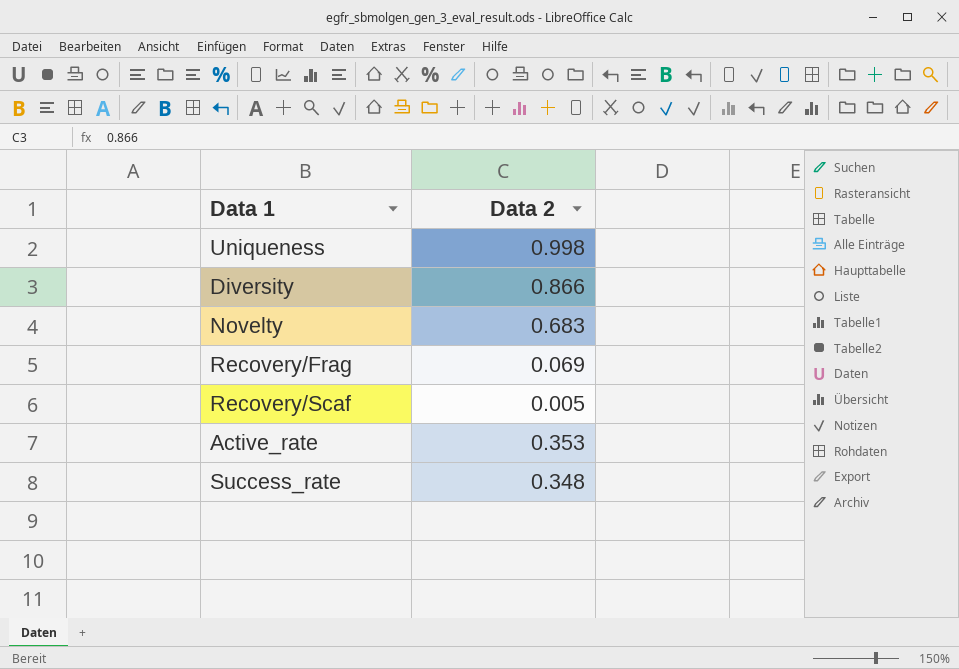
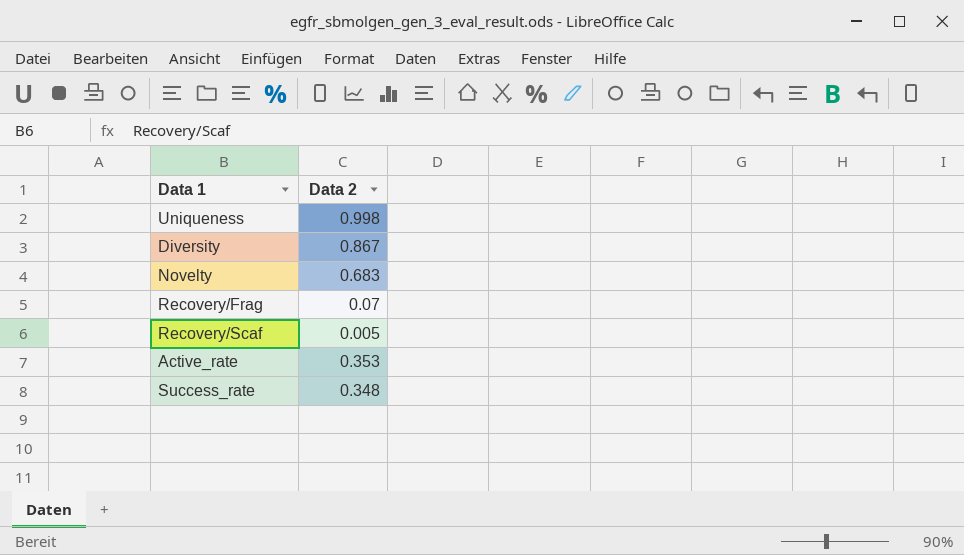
Diversity | Data 2: 0.866 -> 0.867
Recovery/Frag | Data 2: 0.069 -> 0.07

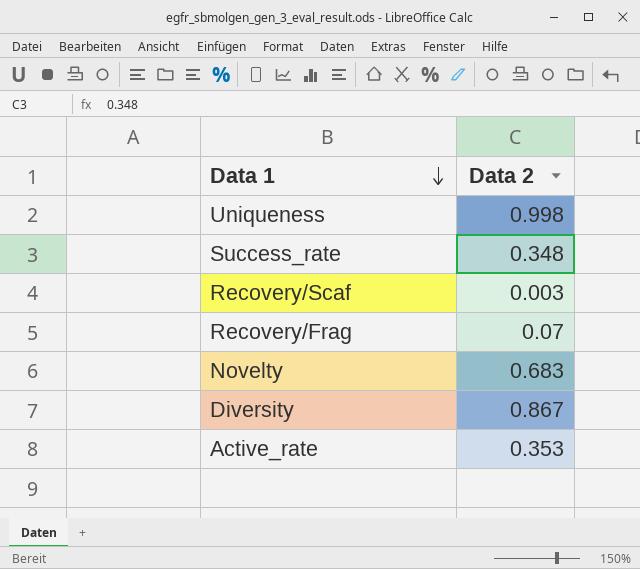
row order: none -> Data 1 descending
Recovery/Scaf | Data 2: 0.005 -> 0.003

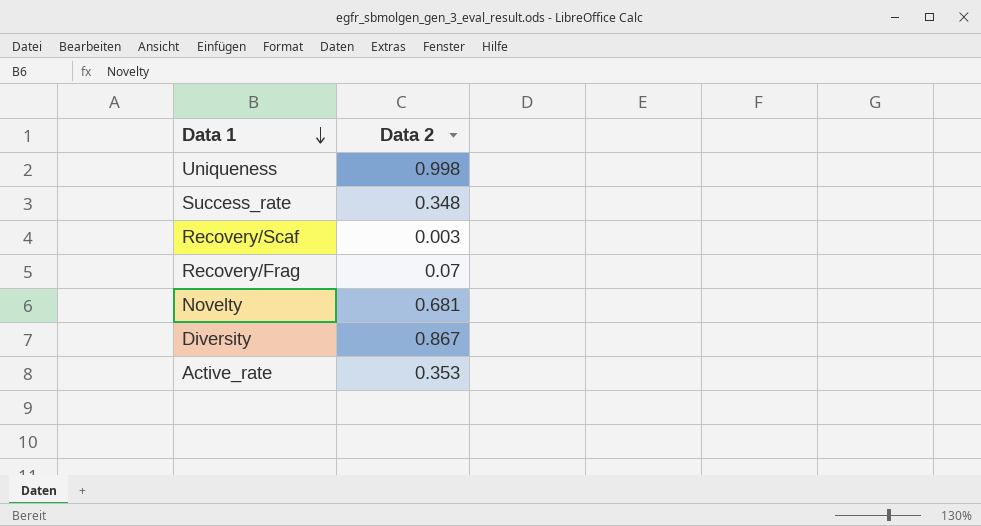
Novelty | Data 2: 0.683 -> 0.681

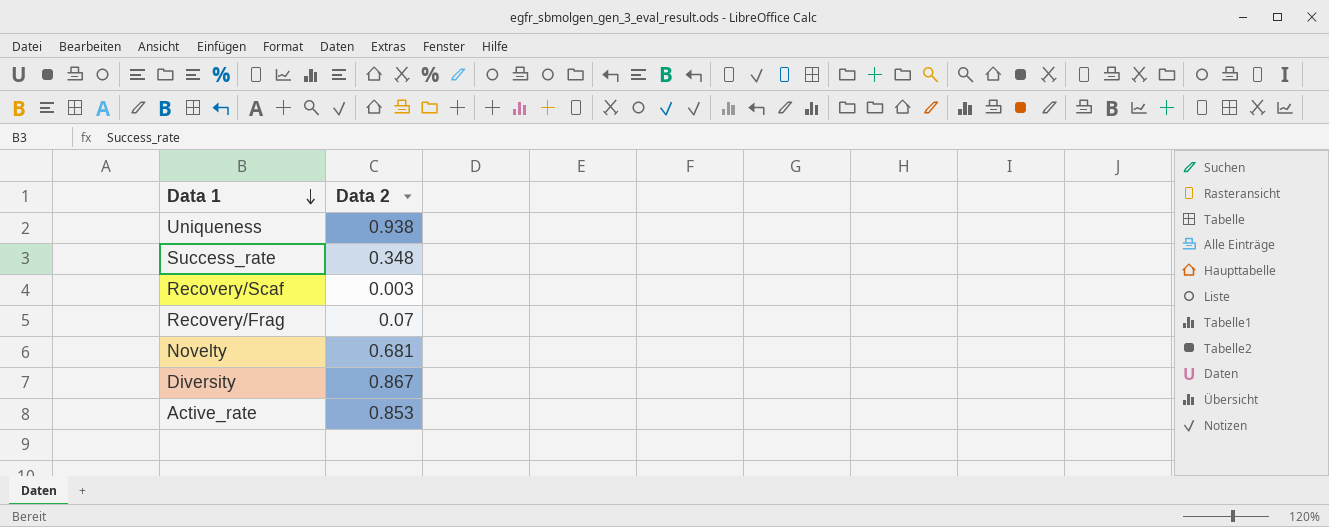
Uniqueness | Data 2: 0.998 -> 0.938
Active_rate | Data 2: 0.353 -> 0.853

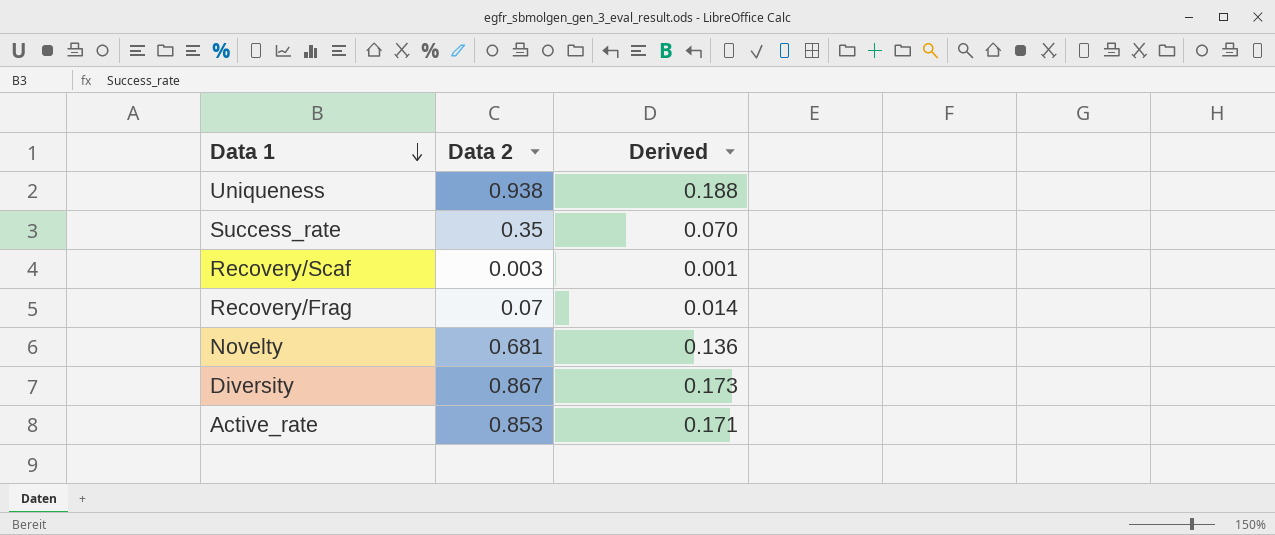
column Derived | formula: none -> [Data 2] * 0.2
Success_rate | Data 2: 0.348 -> 0.35

